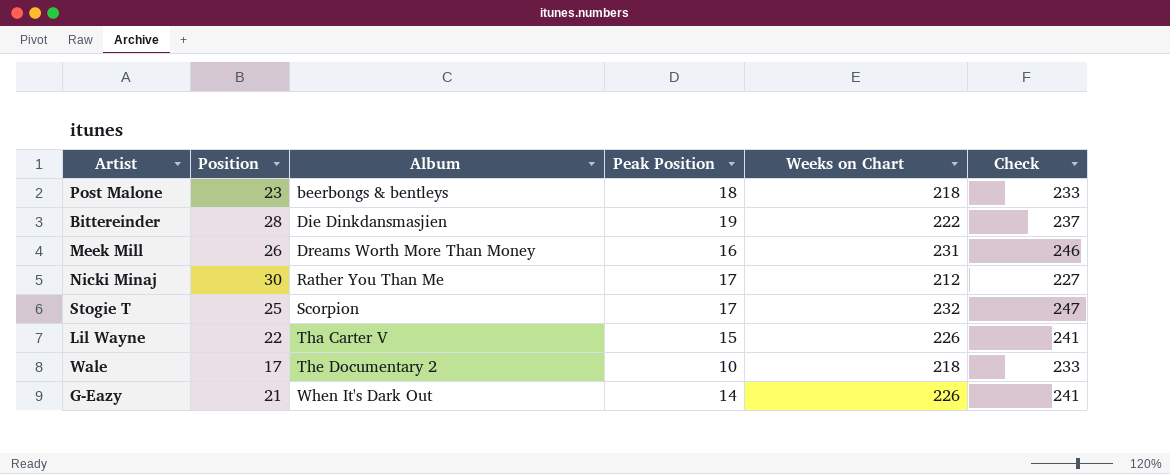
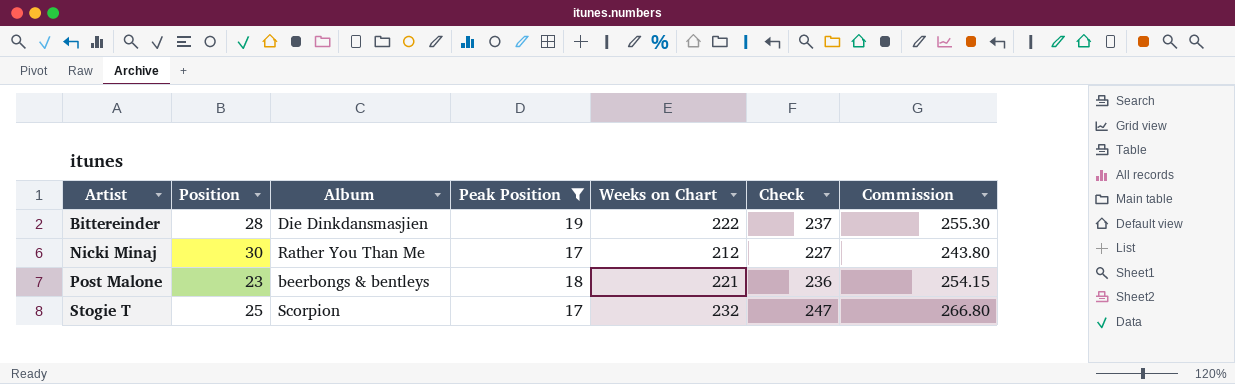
filter: none -> Peak Position >= 17
row order: Album ascending -> Artist ascending
column Commission | formula: none -> [Weeks on Chart] * 1.15
Post Malone | Weeks on Chart: 218 -> 221
Post Malone | Check: 233 -> 236

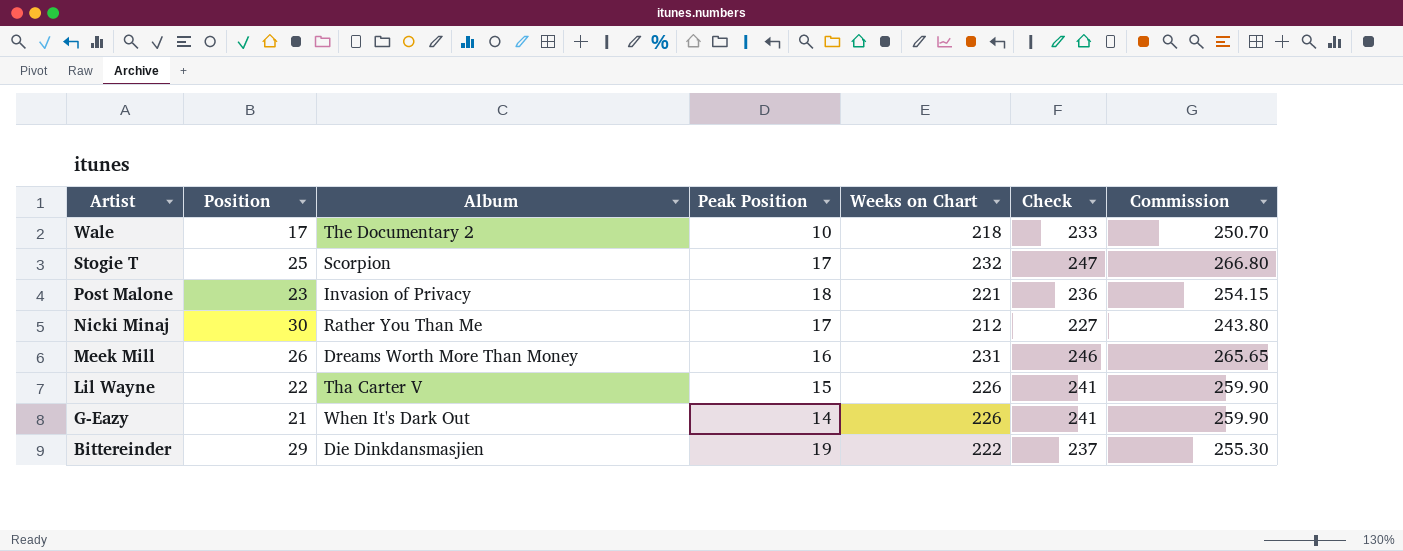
filter: Peak Position >= 17 -> none
row order: Artist ascending -> Artist descending
Post Malone | Album: beerbongs & bentleys -> Invasion of Privacy
Bittereinder | Position: 28 -> 29

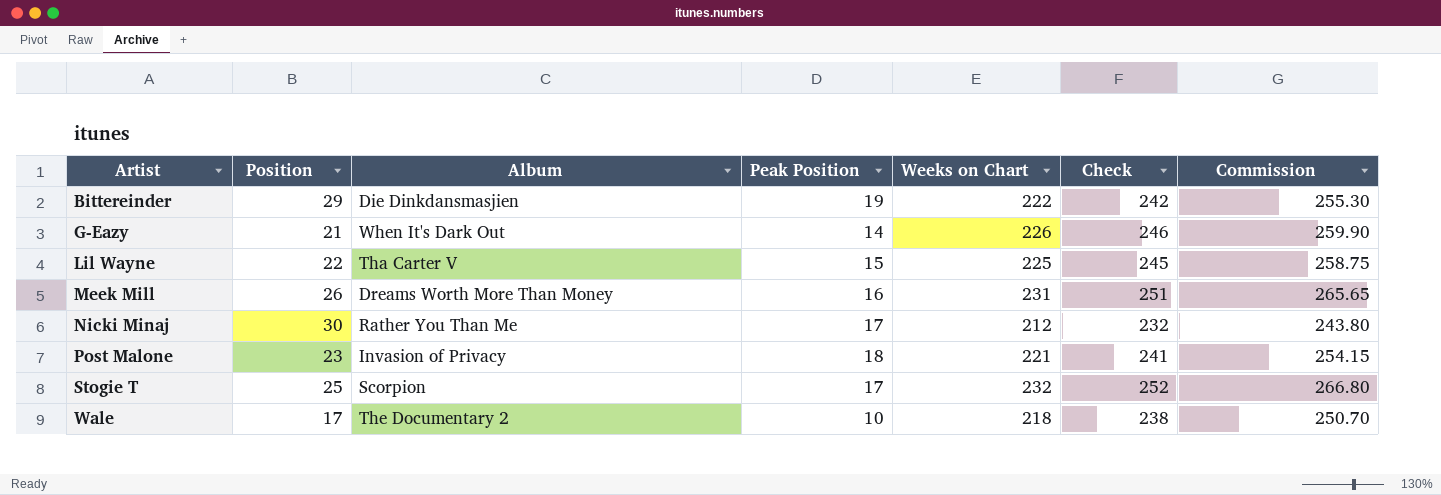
row order: Artist descending -> Artist ascending
column Check | formula: [Weeks on Chart] + 15 -> [Weeks on Chart] + 20
Lil Wayne | Weeks on Chart: 226 -> 225
Lil Wayne | Commission: 259.90 -> 258.75

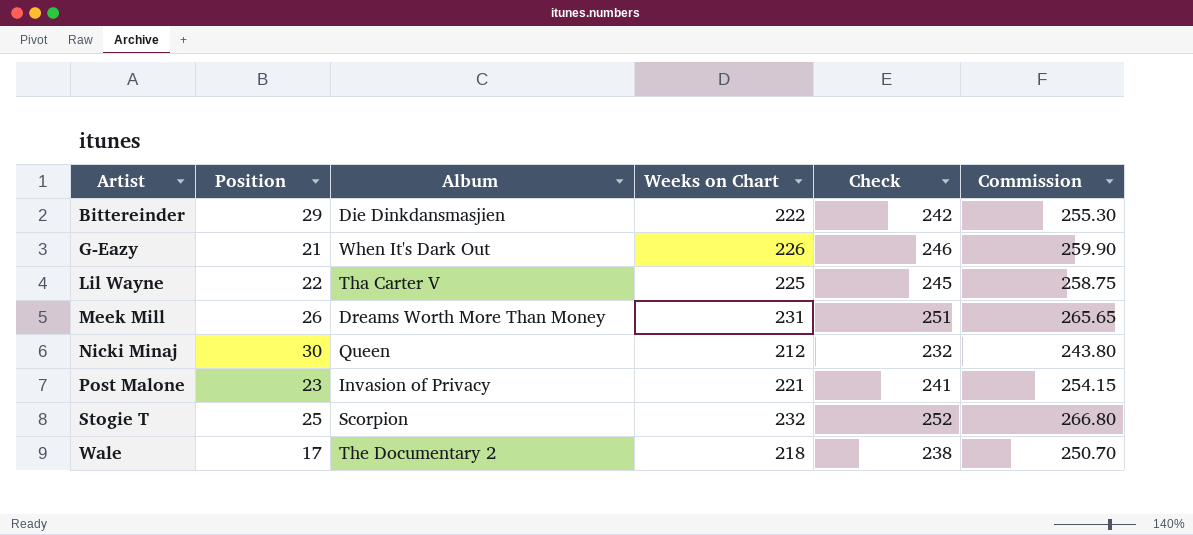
column Peak Position | position: 4 -> none
Nicki Minaj | Album: Rather You Than Me -> Queen

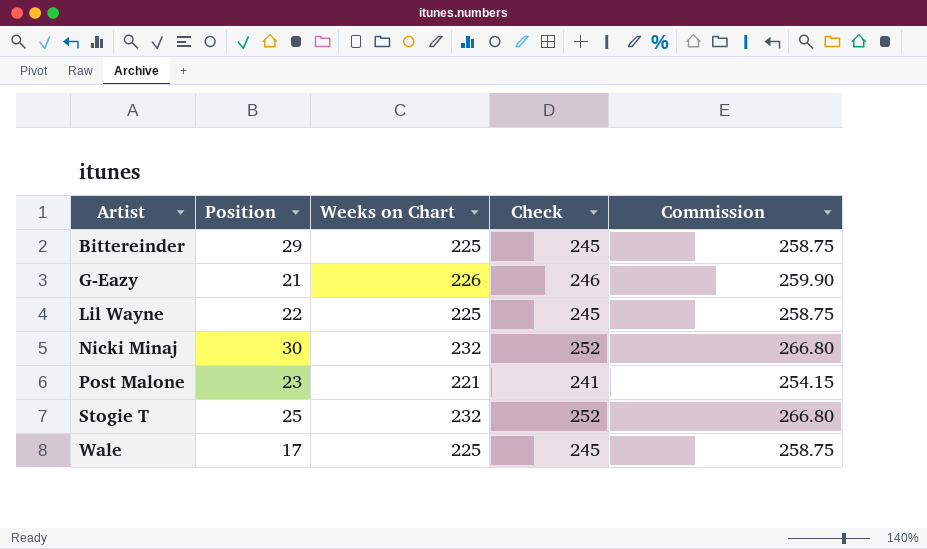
column Album | position: 3 -> none
row Meek Mill: 26 | Dreams Worth More Than Money | 231 | 251 | 265.65 -> none
Bittereinder | Weeks on Chart: 222 -> 225
Bittereinder | Check: 242 -> 245
Bittereinder | Commission: 255.30 -> 258.75
Nicki Minaj | Weeks on Chart: 212 -> 232
Nicki Minaj | Check: 232 -> 252
Nicki Minaj | Commission: 243.80 -> 266.80
Wale | Weeks on Chart: 218 -> 225
Wale | Check: 238 -> 245
Wale | Commission: 250.70 -> 258.75

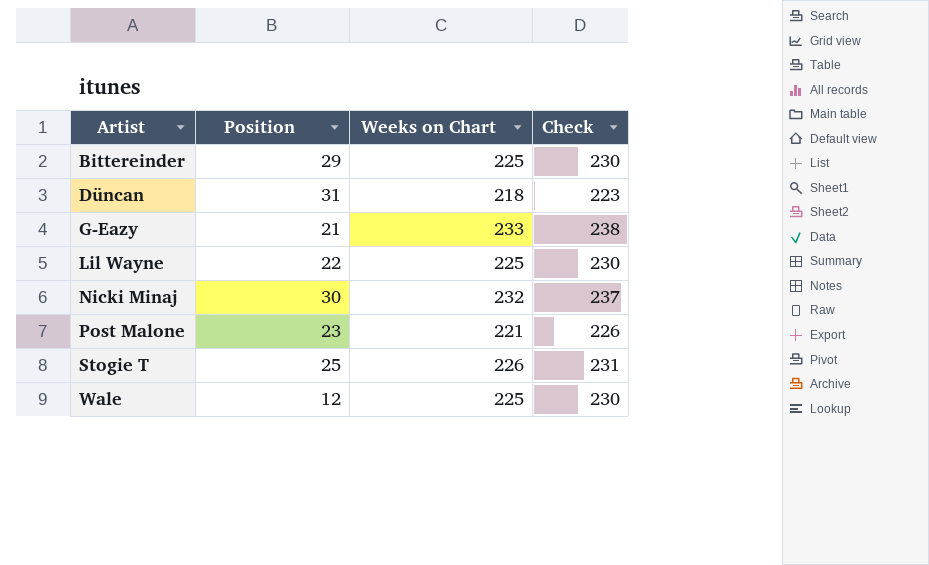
column Commission | formula: [Weeks on Chart] * 1.15 -> none
column Check | formula: [Weeks on Chart] + 20 -> [Weeks on Chart] + 5
row Düncan: none -> 31 | 218 | 223
G-Eazy | Weeks on Chart: 226 -> 233
Stogie T | Weeks on Chart: 232 -> 226
Wale | Position: 17 -> 12

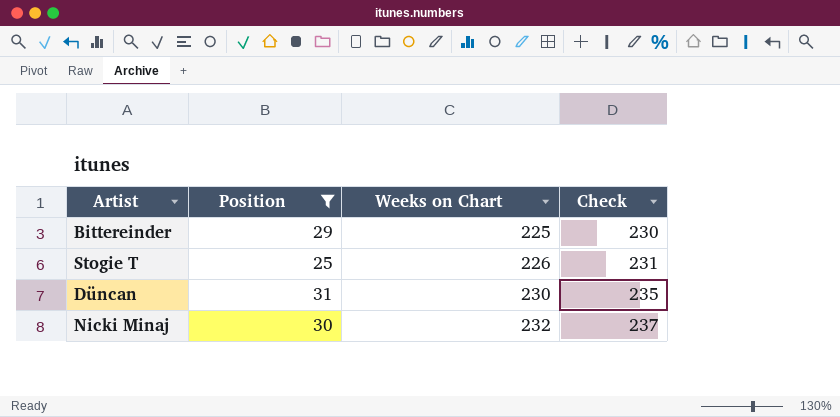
filter: none -> Position >= 25
row order: Artist ascending -> Weeks on Chart ascending
Düncan | Weeks on Chart: 218 -> 230
Düncan | Check: 223 -> 235

